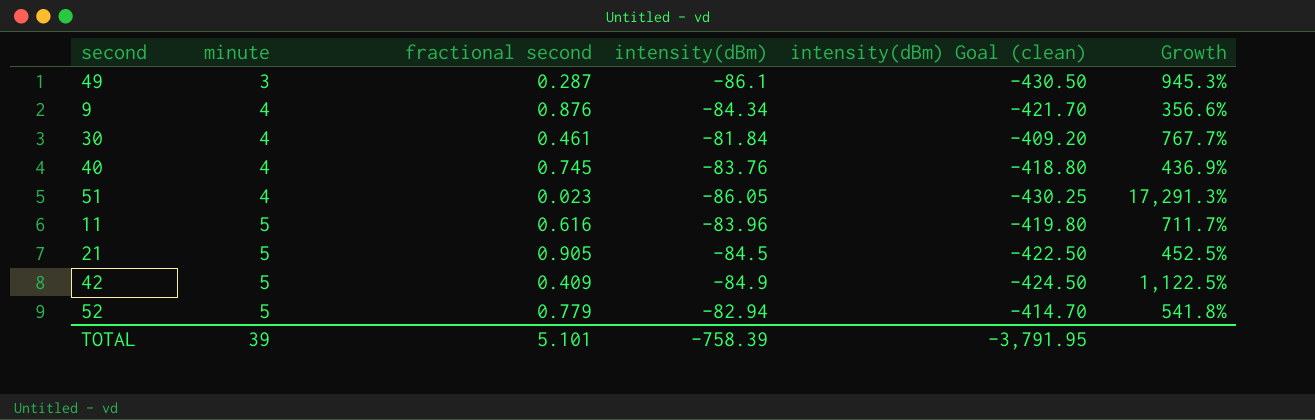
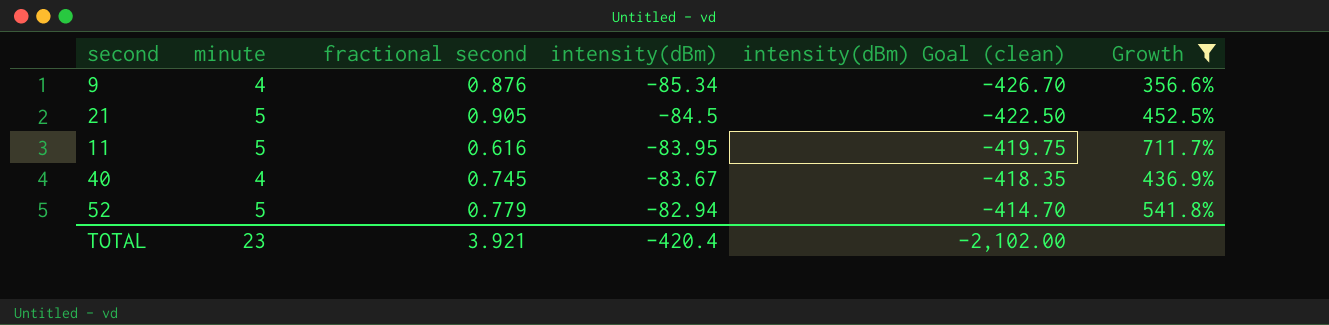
filter: none -> Growth <= 711.7%
row order: minute ascending -> intensity(dBm) ascending
9 | intensity(dBm): -84.34 -> -85.34
9 | intensity(dBm) Goal (clean): -421.70 -> -426.70
11 | intensity(dBm): -83.96 -> -83.95
11 | intensity(dBm) Goal (clean): -419.80 -> -419.75
40 | intensity(dBm): -83.76 -> -83.67
40 | intensity(dBm) Goal (clean): -418.80 -> -418.35
TOTAL | minute: 39 -> 23
TOTAL | fractional second: 5.101 -> 3.921
TOTAL | intensity(dBm): -758.39 -> -420.4
TOTAL | intensity(dBm) Goal (clean): -3,791.95 -> -2,102.00

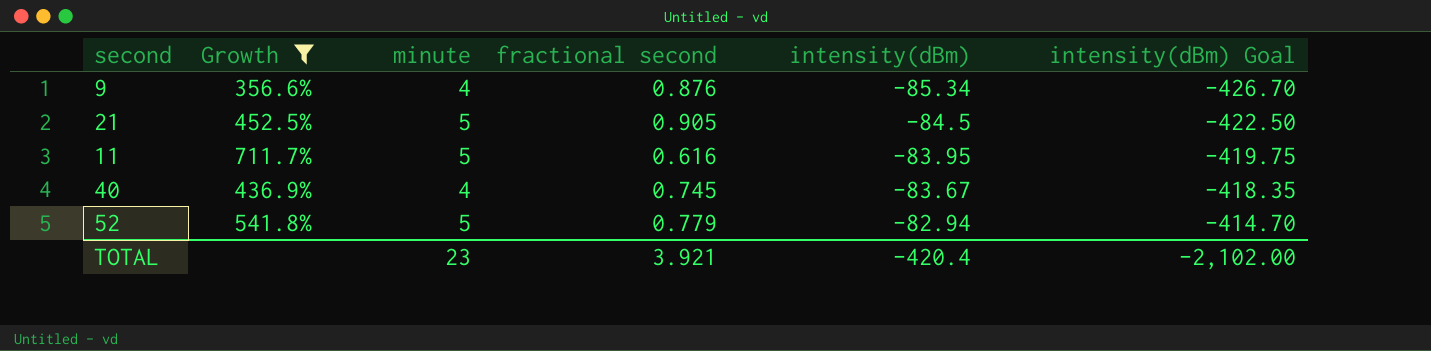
column Growth | position: 6 -> 2
column name: intensity(dBm) Goal (clean) -> intensity(dBm) Goal

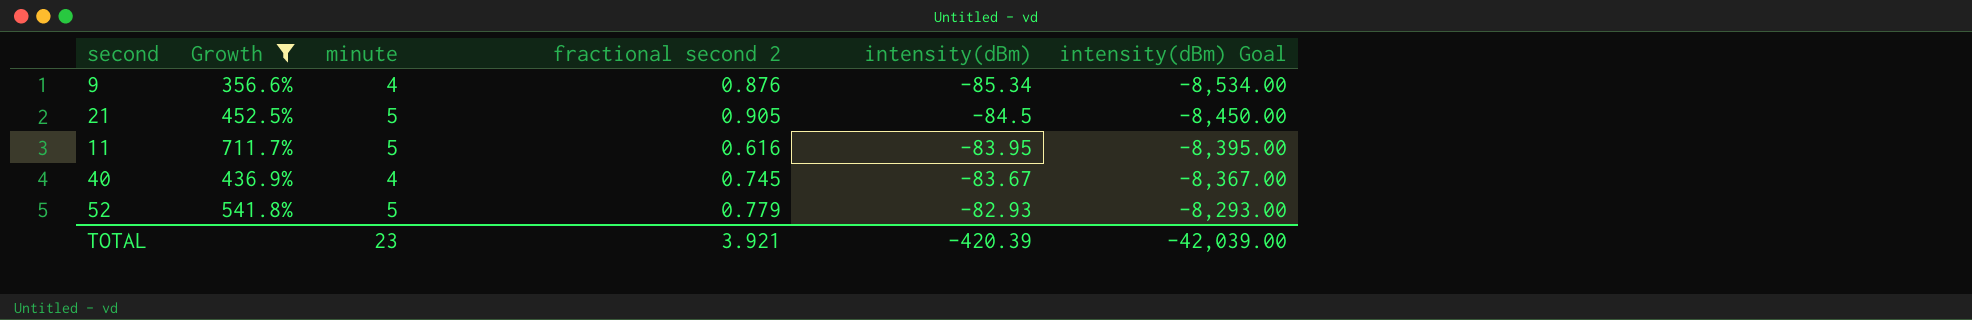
column name: fractional second -> fractional second 2
column intensity(dBm) Goal | formula: [intensity(dBm)] * 5 -> [intensity(dBm)] * 100
52 | intensity(dBm): -82.94 -> -82.93
TOTAL | intensity(dBm): -420.4 -> -420.39
TOTAL | intensity(dBm) Goal: -2,102.00 -> -42,039.00

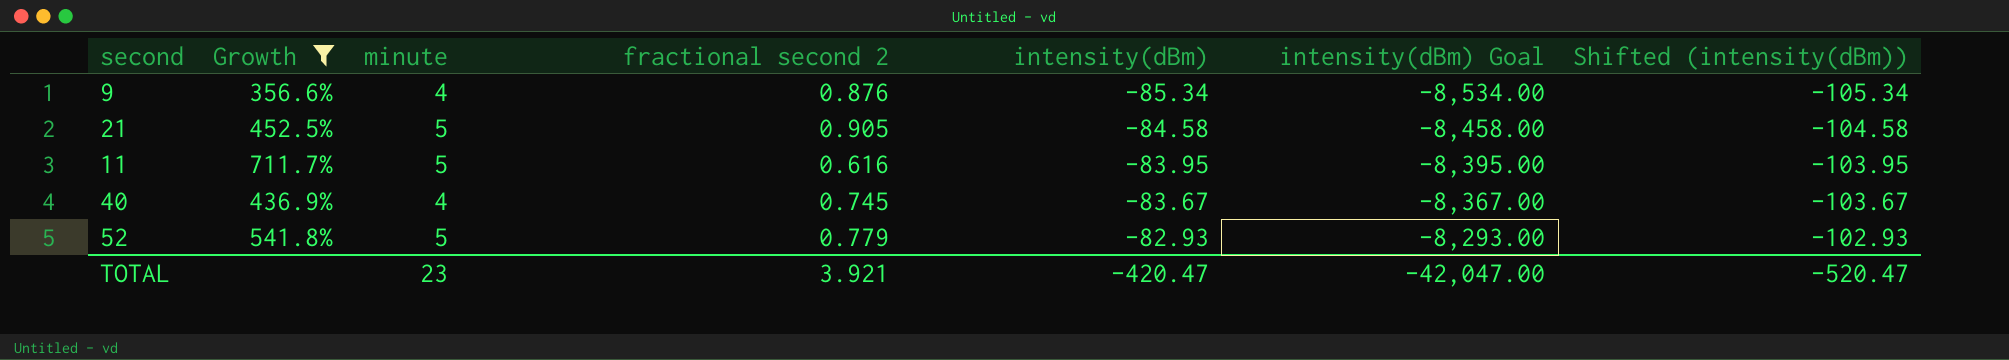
column Shifted (intensity(dBm)) | formula: none -> [intensity(dBm)] - 20
21 | intensity(dBm): -84.5 -> -84.58
21 | intensity(dBm) Goal: -8,450.00 -> -8,458.00
TOTAL | intensity(dBm): -420.39 -> -420.47
TOTAL | intensity(dBm) Goal: -42,039.00 -> -42,047.00

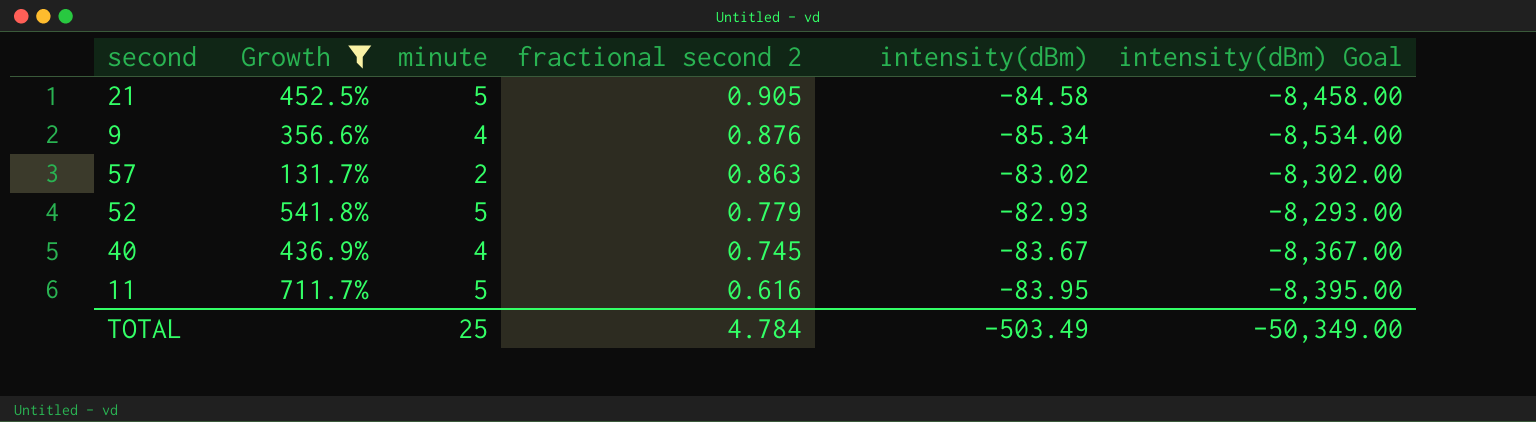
row order: intensity(dBm) ascending -> fractional second 2 descending
column Shifted (intensity(dBm)) | formula: [intensity(dBm)] - 20 -> none
row 57: none -> 131.7% | 2 | 0.863 | -83.02 | -8,302.00
TOTAL | minute: 23 -> 25
TOTAL | fractional second 2: 3.921 -> 4.784
TOTAL | intensity(dBm): -420.47 -> -503.49
TOTAL | intensity(dBm) Goal: -42,047.00 -> -50,349.00

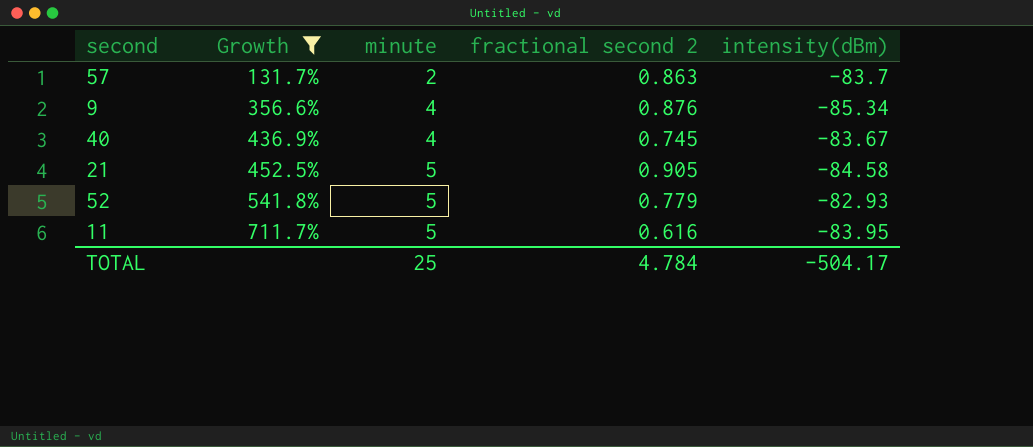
row order: fractional second 2 descending -> Growth ascending
column intensity(dBm) Goal | formula: [intensity(dBm)] * 100 -> none
57 | intensity(dBm): -83.02 -> -83.7
TOTAL | intensity(dBm): -503.49 -> -504.17

